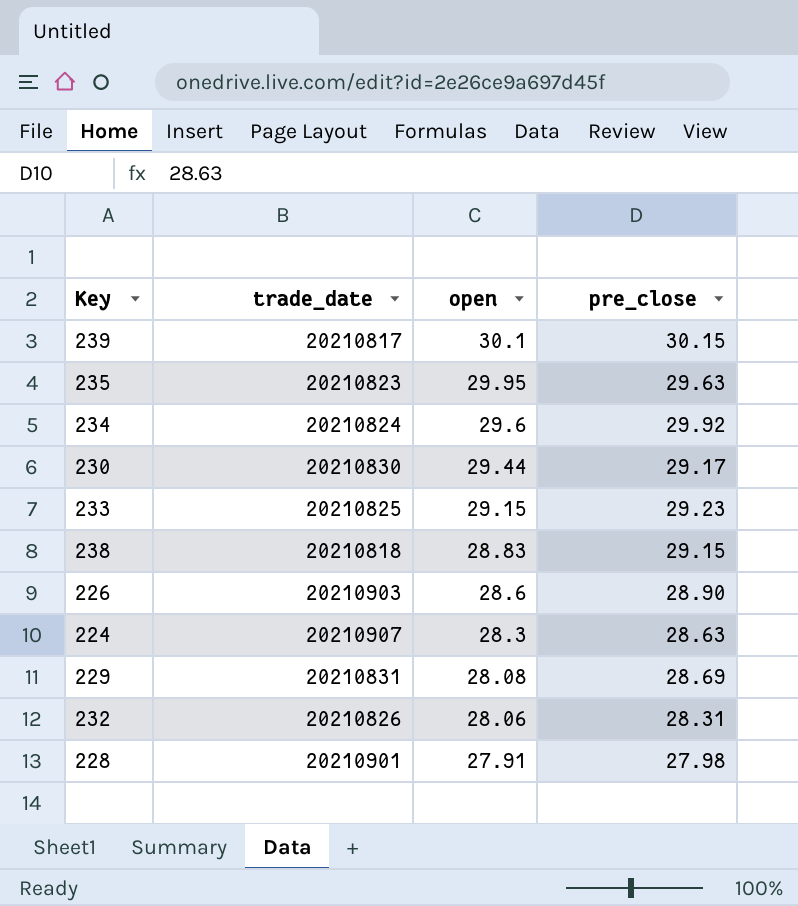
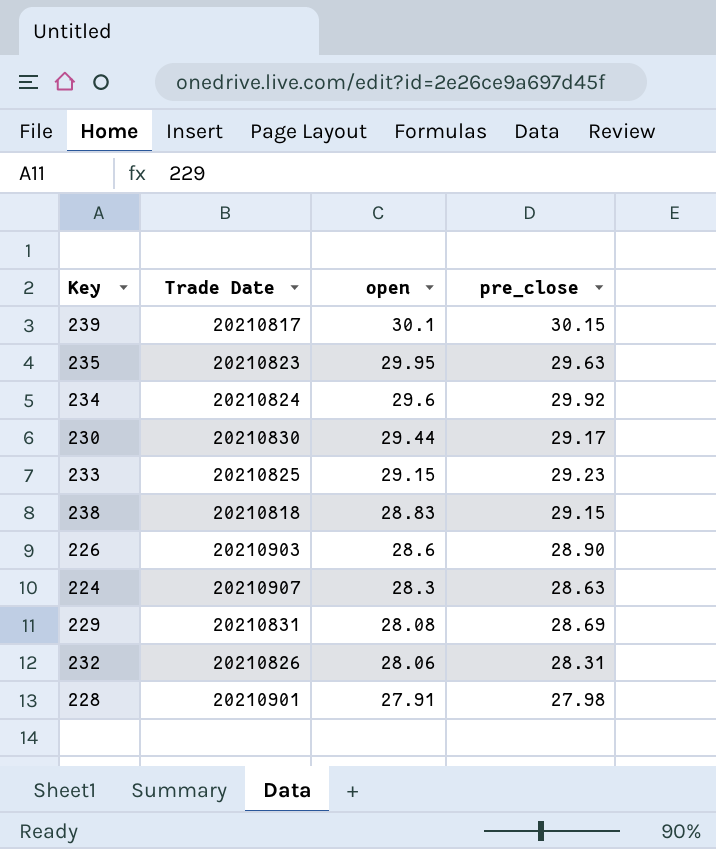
column name: trade_date -> Trade Date

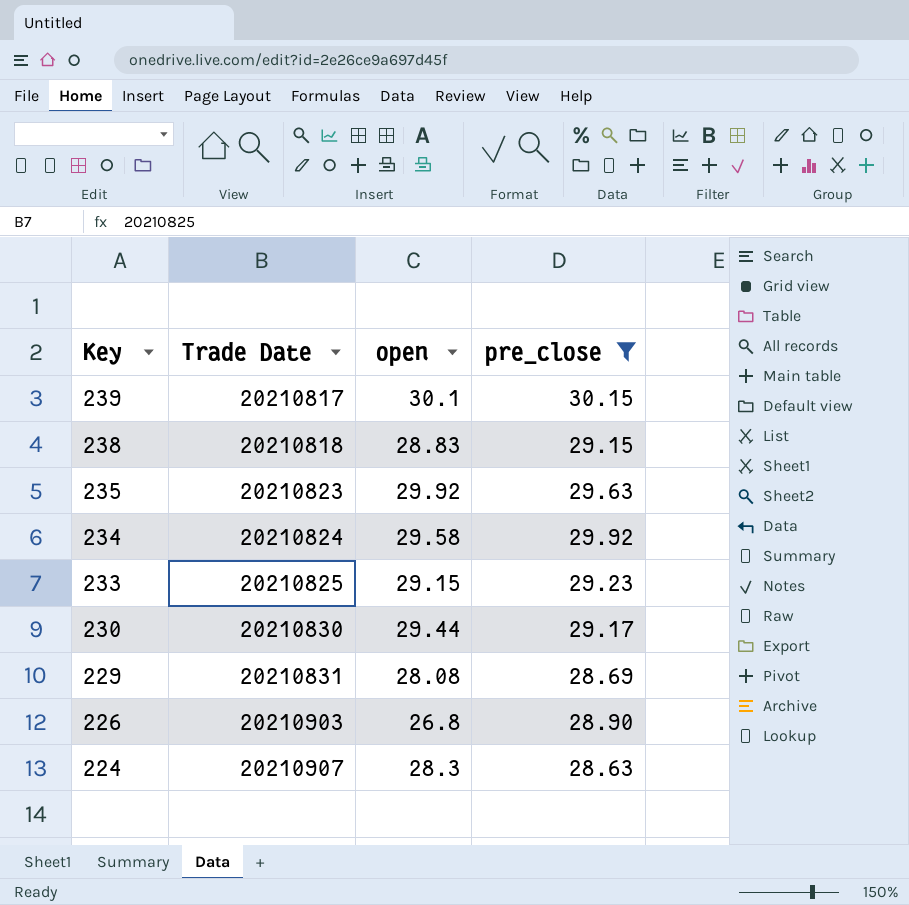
filter: none -> pre_close >= 28.63
row order: open descending -> Key descending
235 | open: 29.95 -> 29.92
234 | open: 29.6 -> 29.58
226 | open: 28.6 -> 26.8

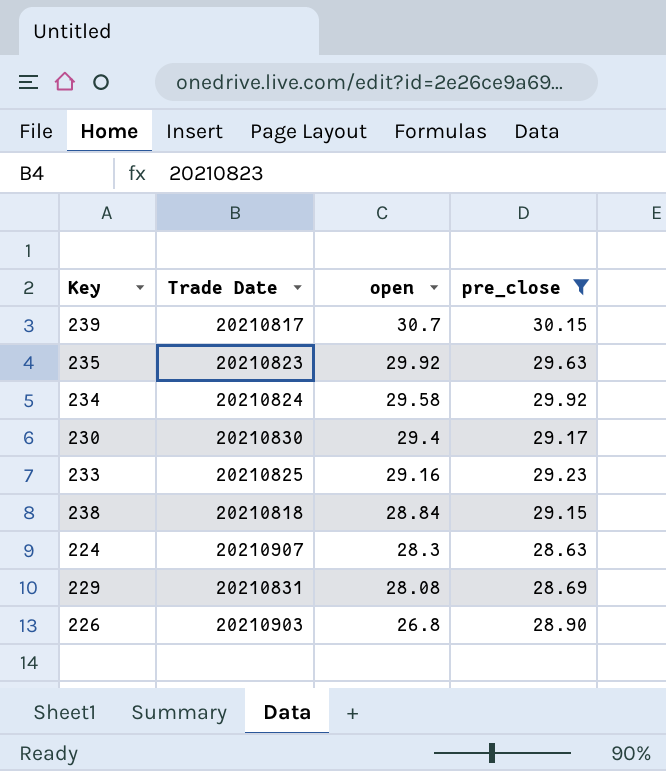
row order: Key descending -> open descending
239 | open: 30.1 -> 30.7
230 | open: 29.44 -> 29.4
233 | open: 29.15 -> 29.16
238 | open: 28.83 -> 28.84

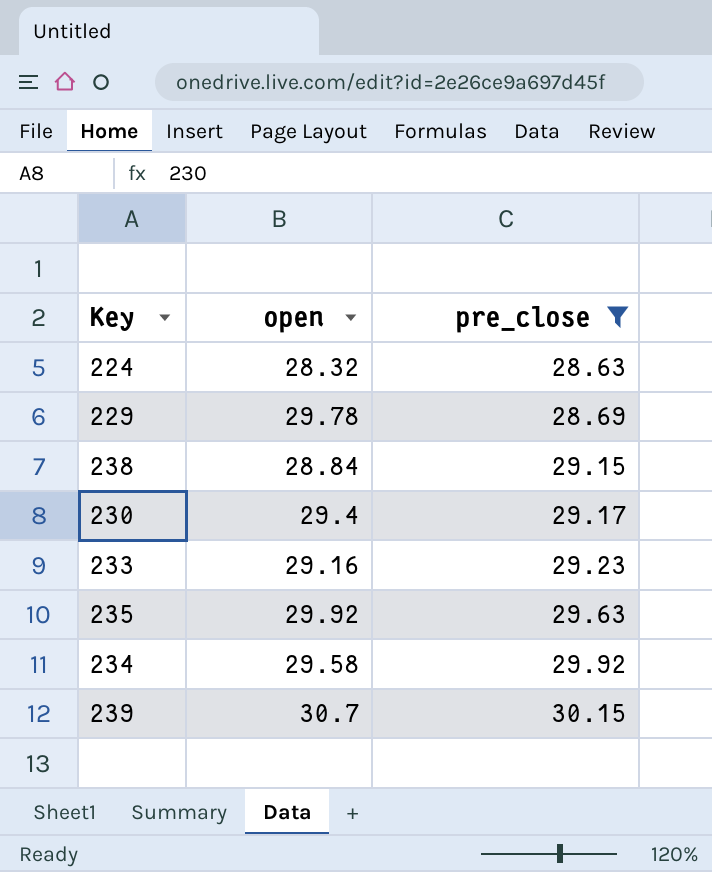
row order: open descending -> pre_close ascending
column Trade Date | position: 2 -> none
row 226: 20210903 | 26.8 | 28.90 -> none
224 | open: 28.3 -> 28.32
229 | open: 28.08 -> 29.78

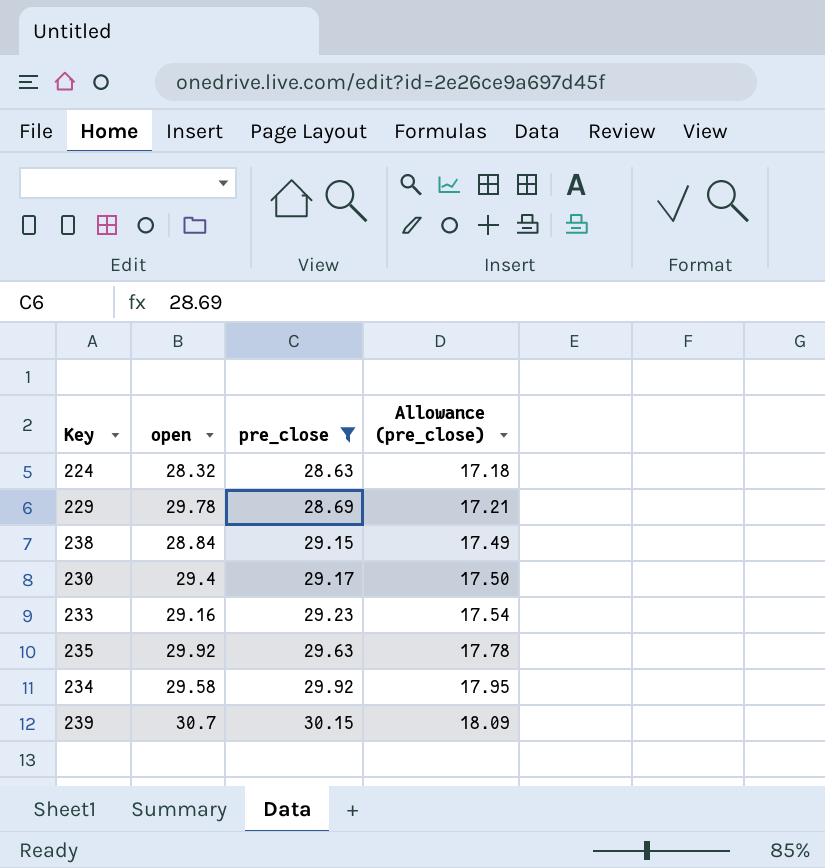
column Allowance (pre_close) | formula: none -> [pre_close] * 0.6

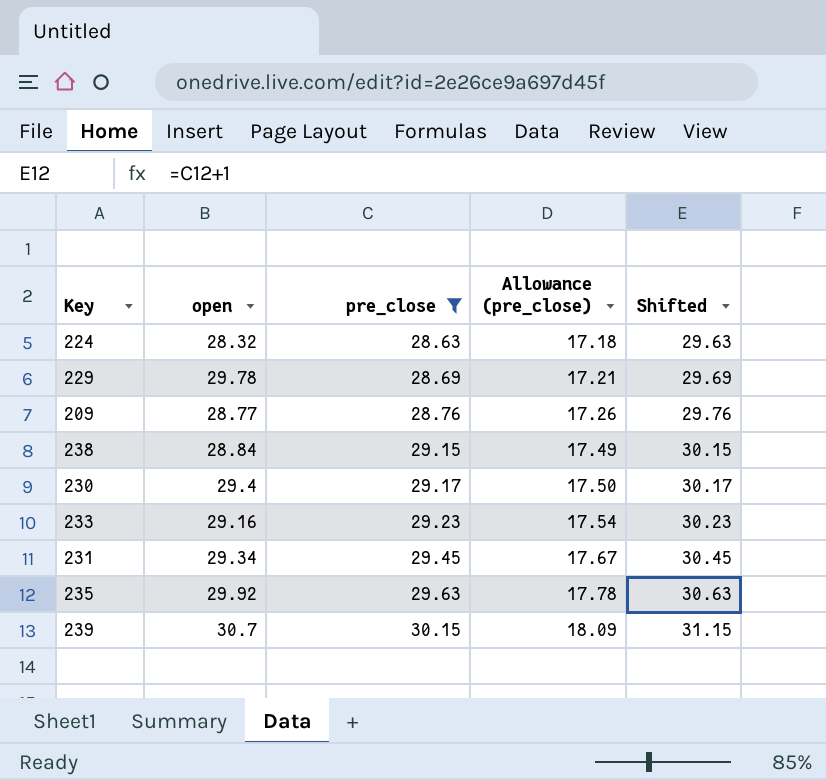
column Shifted | formula: none -> [pre_close] + 1
row 234: 29.58 | 29.92 | 17.95 -> none
row 209: none -> 28.77 | 28.76 | 17.26 | 29.76
row 231: none -> 29.34 | 29.45 | 17.67 | 30.45

